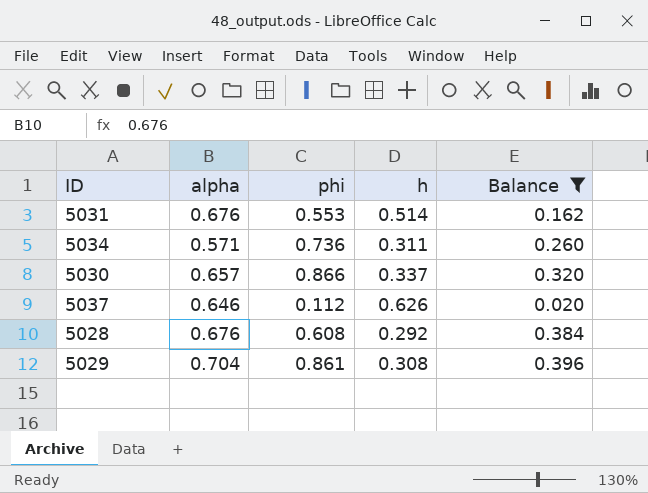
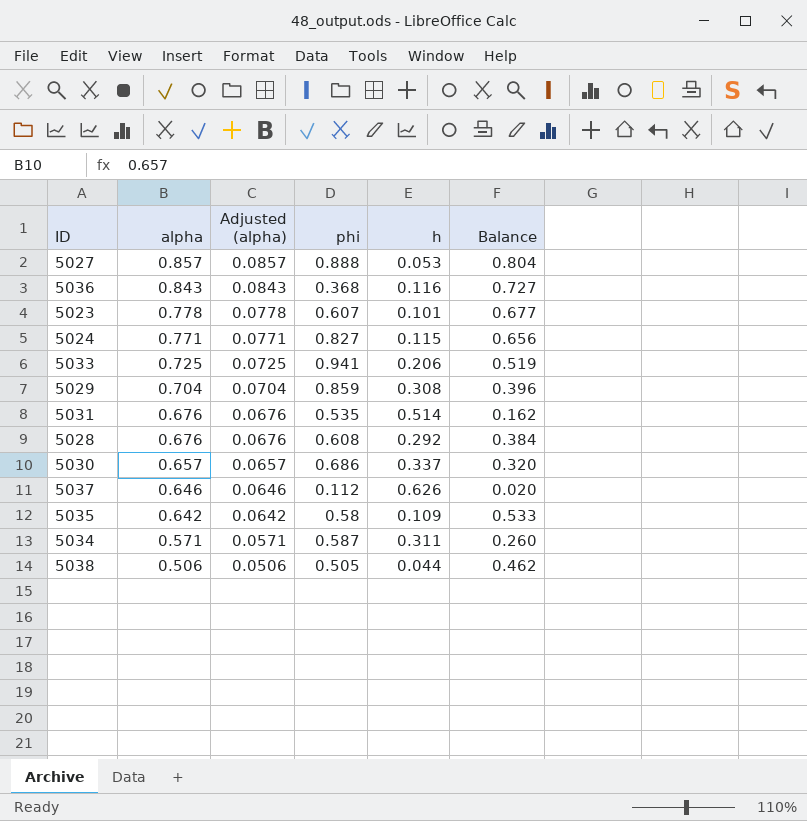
filter: Balance <= 0.396 -> none
row order: none -> alpha descending
column Adjusted (alpha) | formula: none -> [alpha] * 0.1
5029 | phi: 0.861 -> 0.859
5031 | phi: 0.553 -> 0.535
5030 | phi: 0.866 -> 0.686
5034 | phi: 0.736 -> 0.587

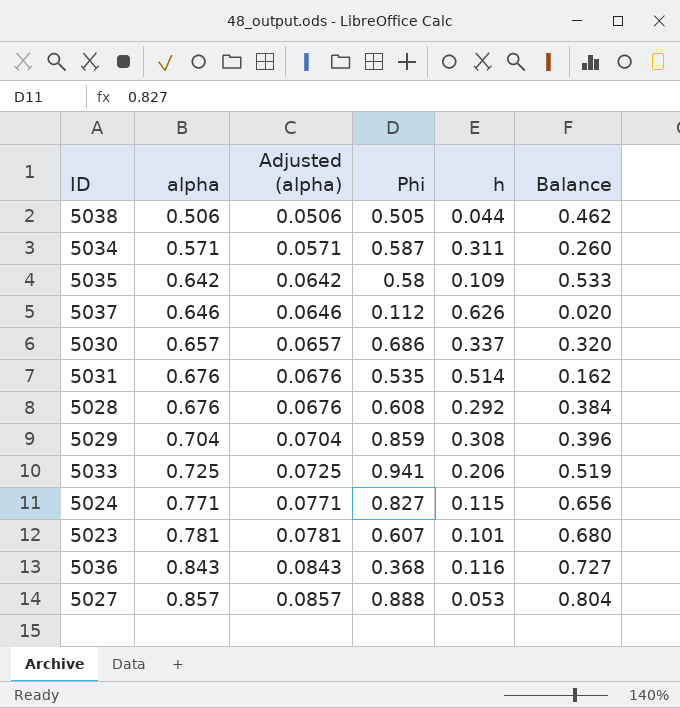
row order: alpha descending -> alpha ascending
column name: phi -> Phi
5023 | alpha: 0.778 -> 0.781
5023 | Adjusted (alpha): 0.0778 -> 0.0781
5023 | Balance: 0.677 -> 0.680

